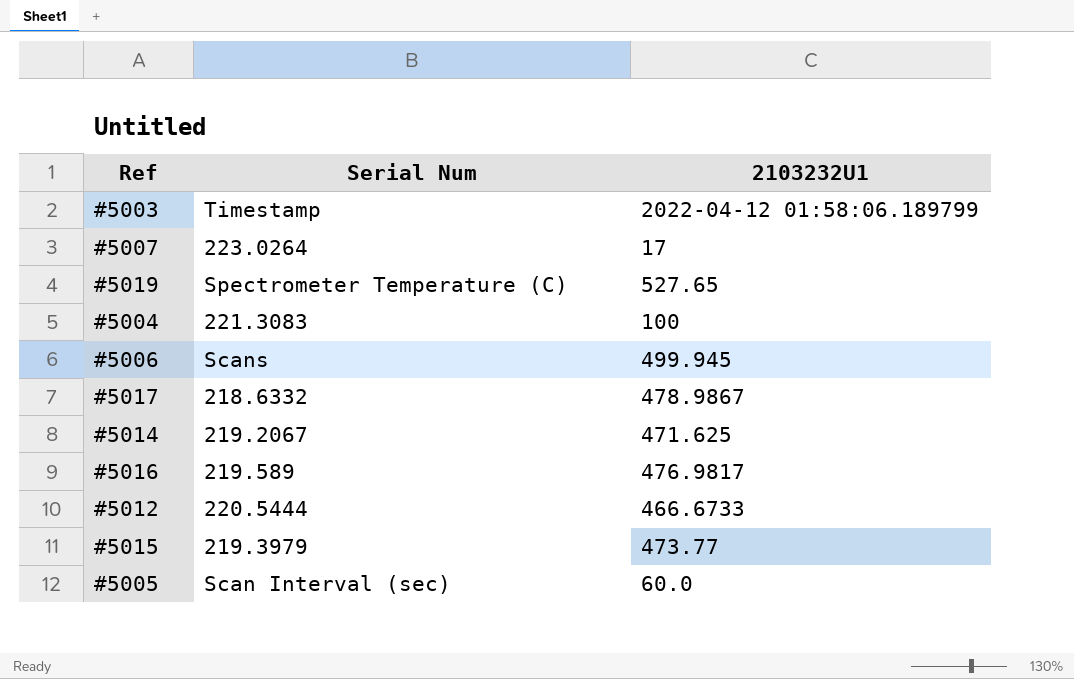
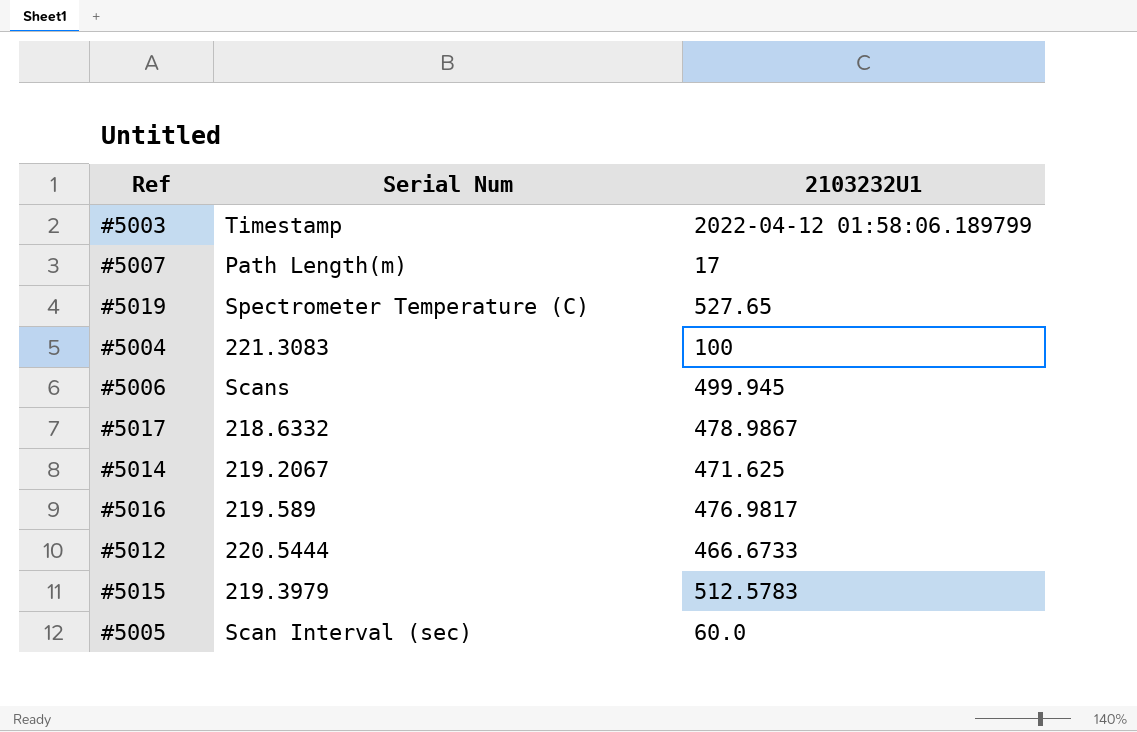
#5007 | Serial Num: 223.0264 -> Path Length(m)
#5015 | 2103232U1: 473.77 -> 512.5783

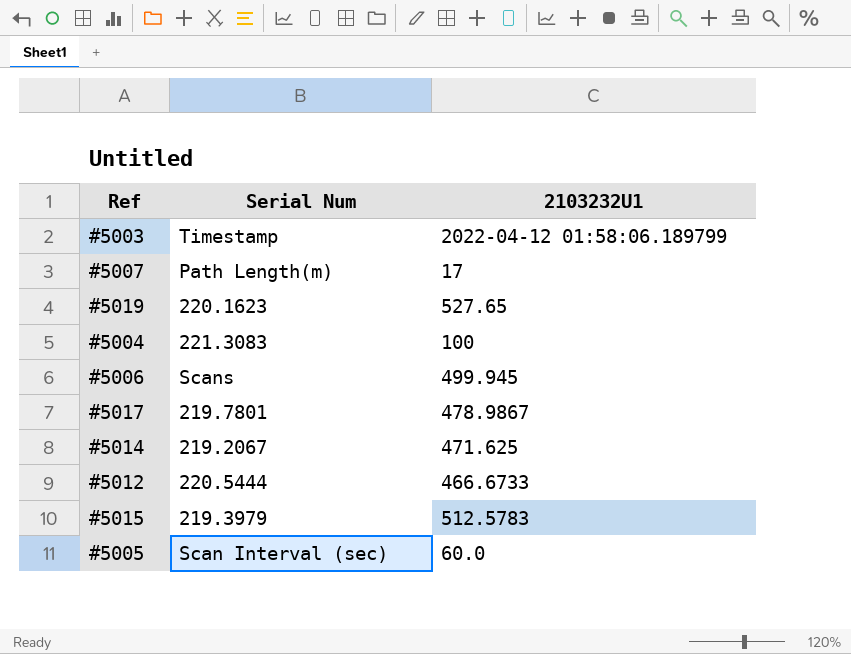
row #5016: 219.589 | 476.9817 -> none
#5019 | Serial Num: Spectrometer Temperature (C) -> 220.1623
#5017 | Serial Num: 218.6332 -> 219.7801

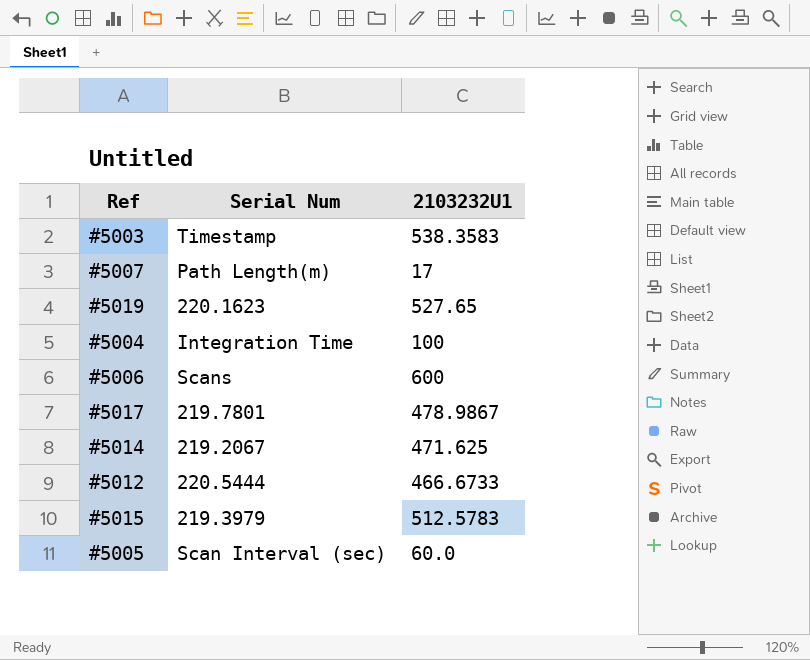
#5003 | 2103232U1: 2022-04-12 01:58:06.189799 -> 538.3583
#5004 | Serial Num: 221.3083 -> Integration Time
#5006 | 2103232U1: 499.945 -> 600

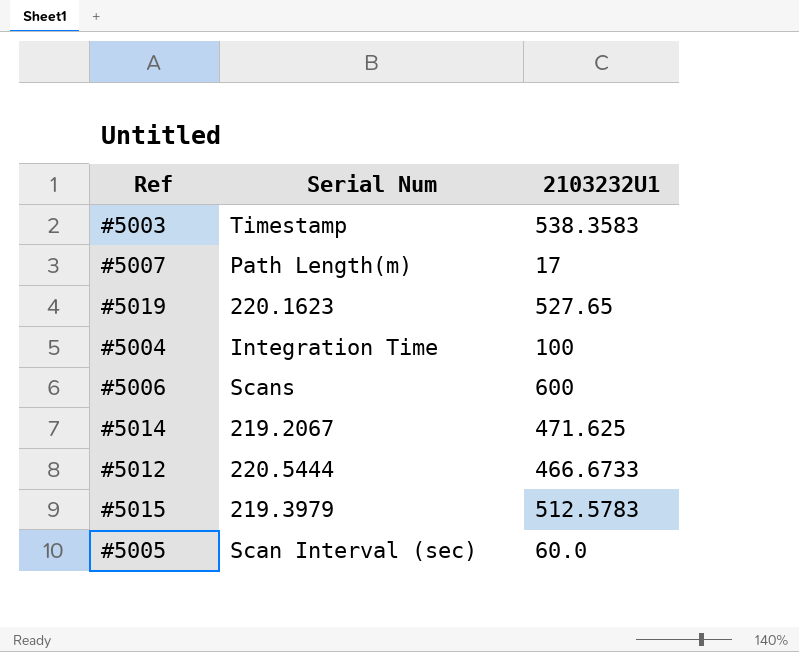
row #5017: 219.7801 | 478.9867 -> none

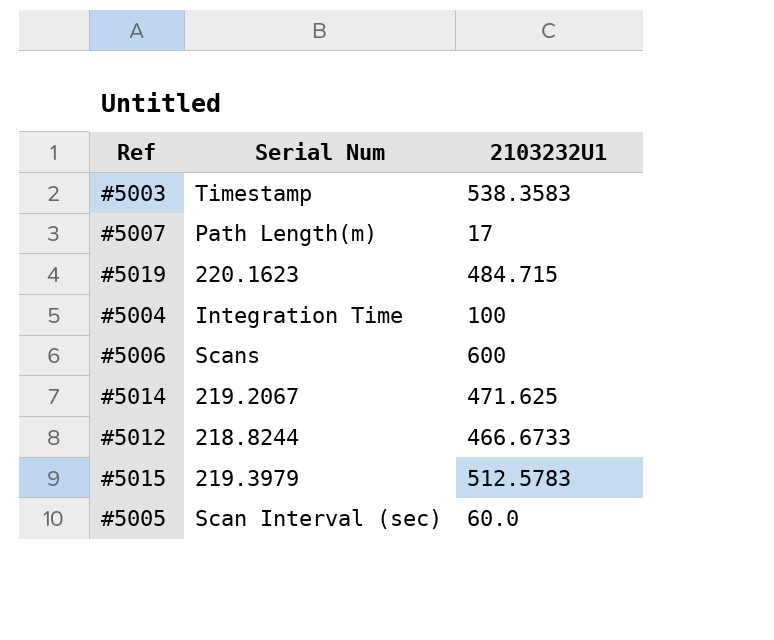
#5019 | 2103232U1: 527.65 -> 484.715
#5012 | Serial Num: 220.5444 -> 218.8244

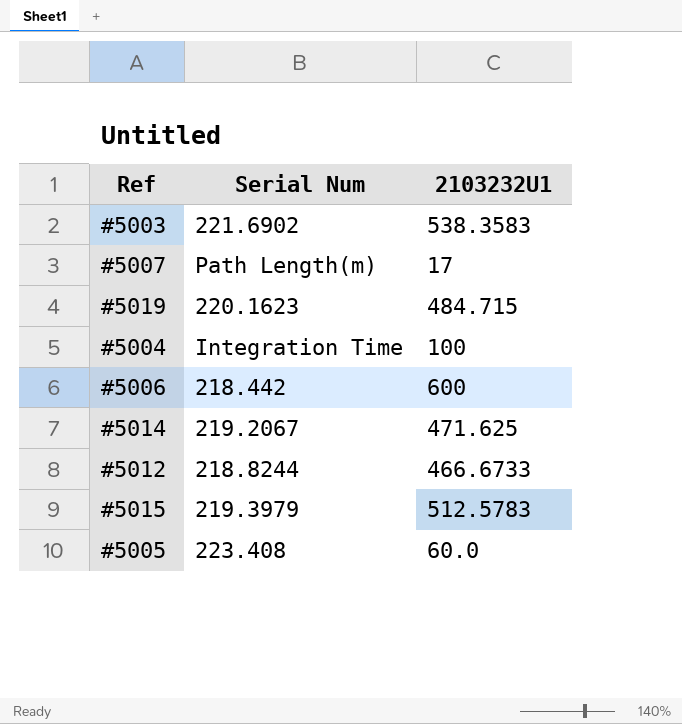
#5003 | Serial Num: Timestamp -> 221.6902
#5006 | Serial Num: Scans -> 218.442
#5005 | Serial Num: Scan Interval (sec) -> 223.408

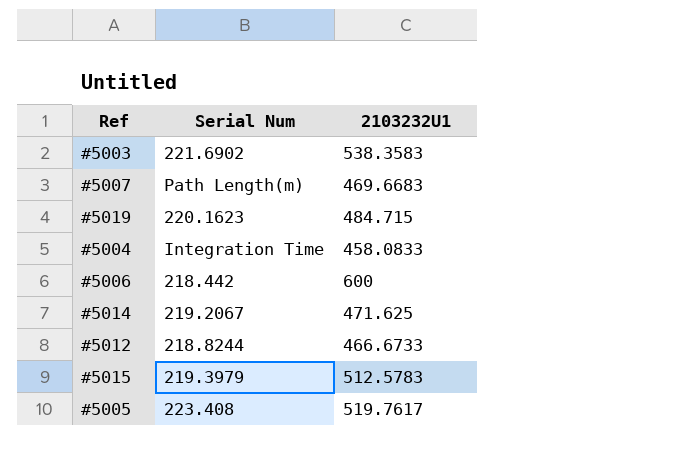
#5007 | 2103232U1: 17 -> 469.6683
#5004 | 2103232U1: 100 -> 458.0833
#5005 | 2103232U1: 60.0 -> 519.7617

